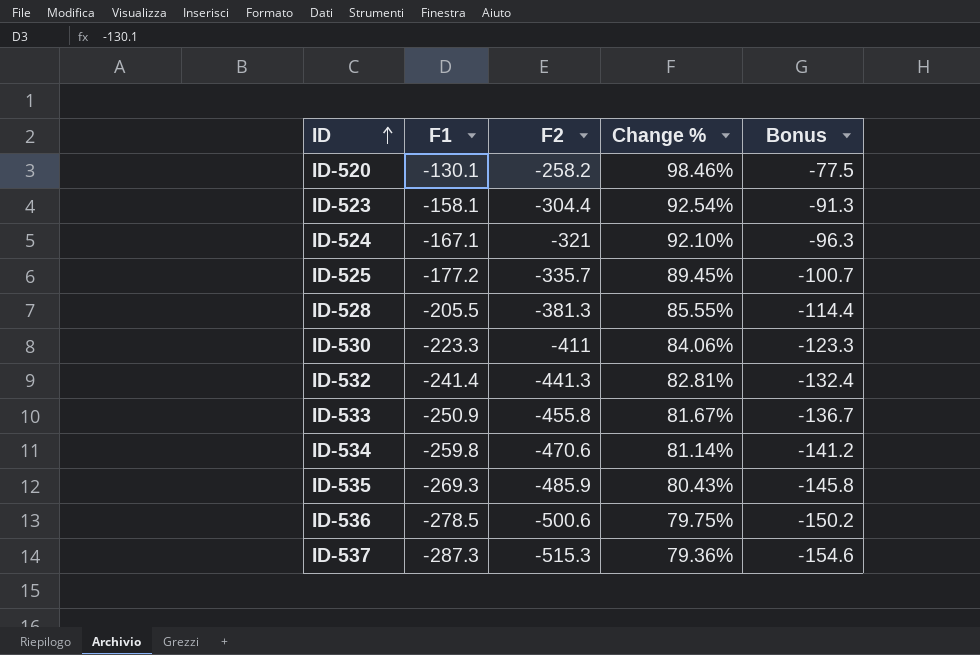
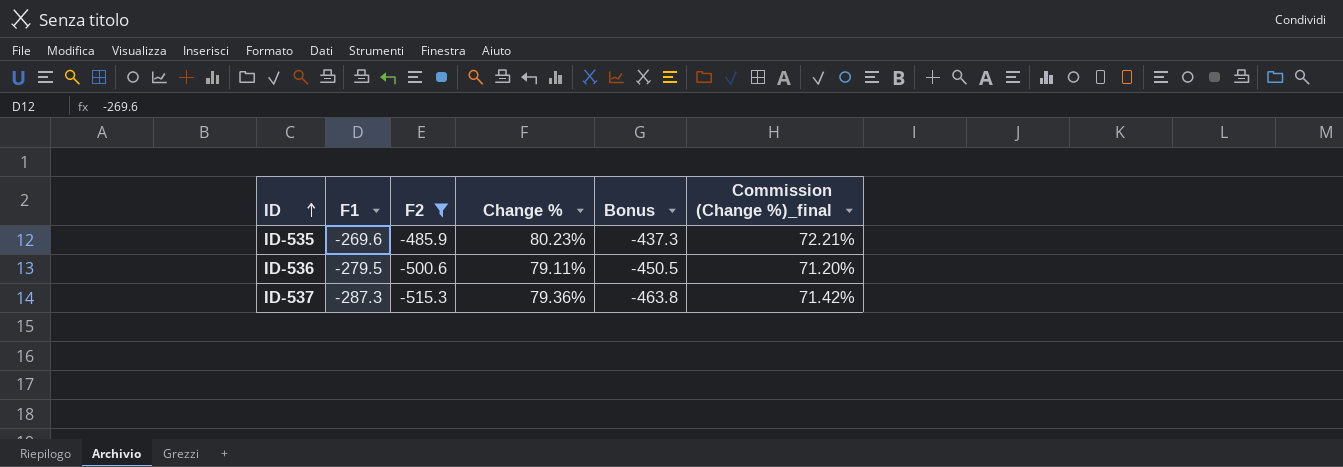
filter: none -> F2 <= -485.9
column Bonus | formula: [F2] * 0.3 -> [F2] * 0.9
column Commission (Change %)_final | formula: none -> [Change %] * 0.9
ID-535 | F1: -269.3 -> -269.6
ID-535 | Change %: 80.43% -> 80.23%
ID-536 | F1: -278.5 -> -279.5
ID-536 | Change %: 79.75% -> 79.11%

